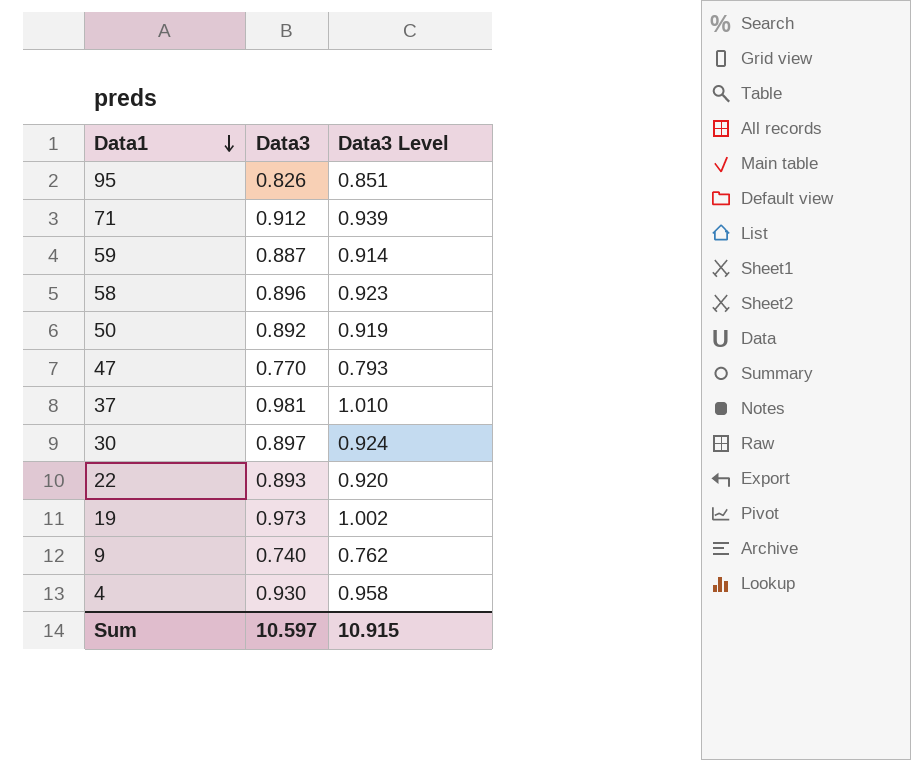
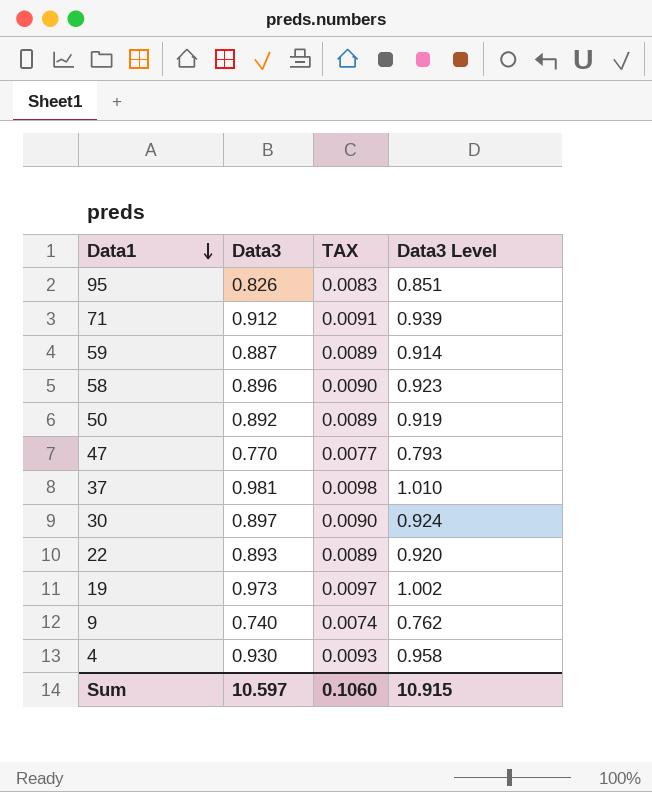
column TAX | formula: none -> [Data3] * 0.01

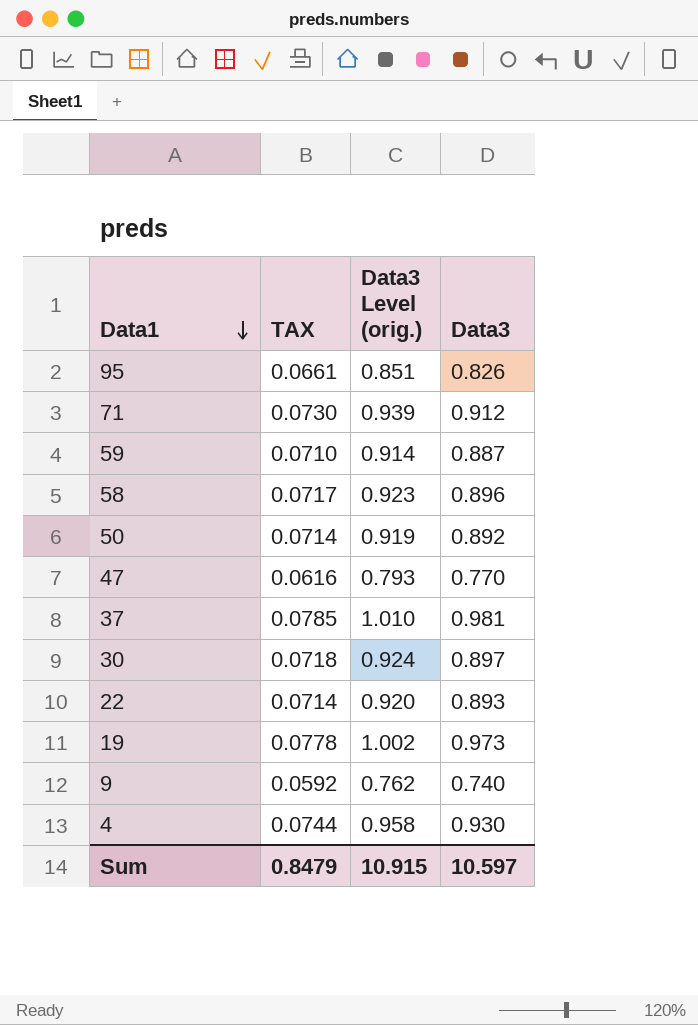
column TAX | formula: [Data3] * 0.01 -> [Data3] * 0.08
column name: Data3 Level -> Data3 Level (orig.)
column Data3 | position: 2 -> 4
Sum | TAX: 0.1060 -> 0.8479

